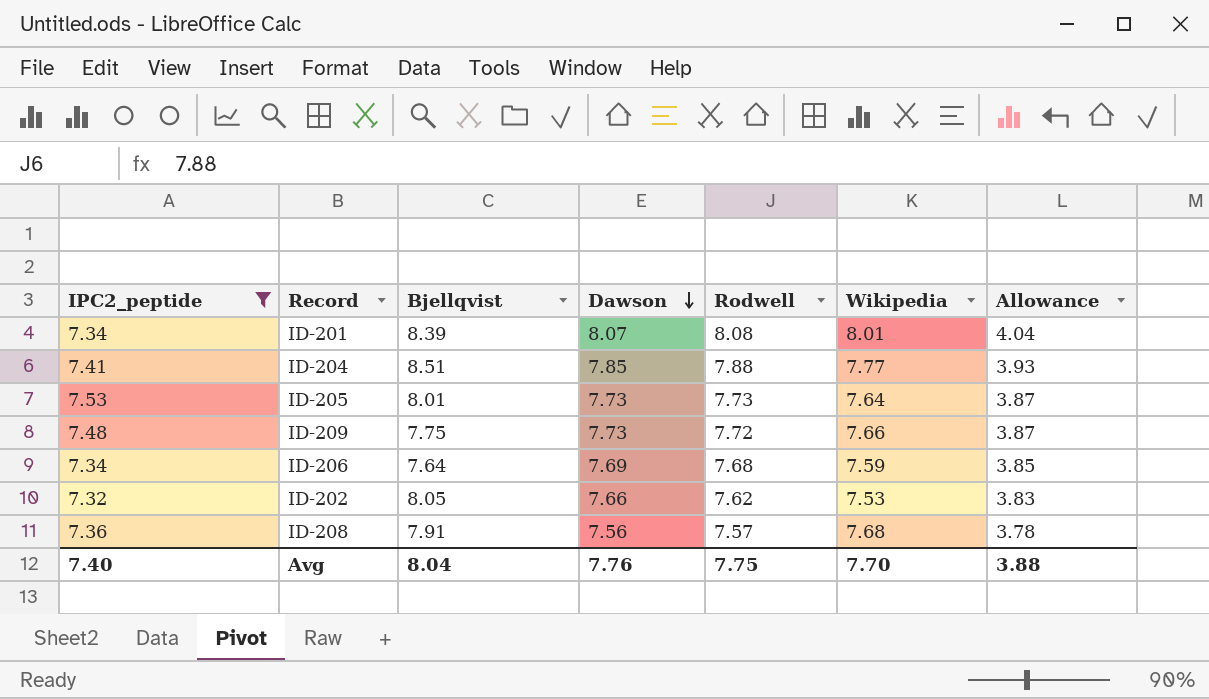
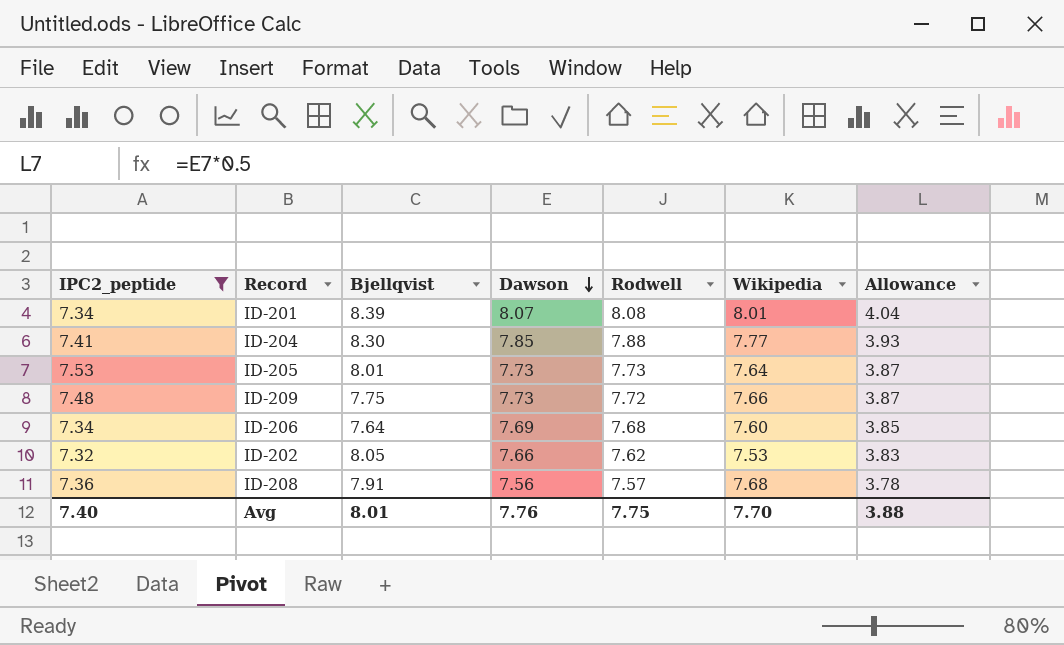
ID-204 | Bjellqvist: 8.51 -> 8.30
ID-206 | Wikipedia: 7.59 -> 7.60
Avg | Bjellqvist: 8.04 -> 8.01

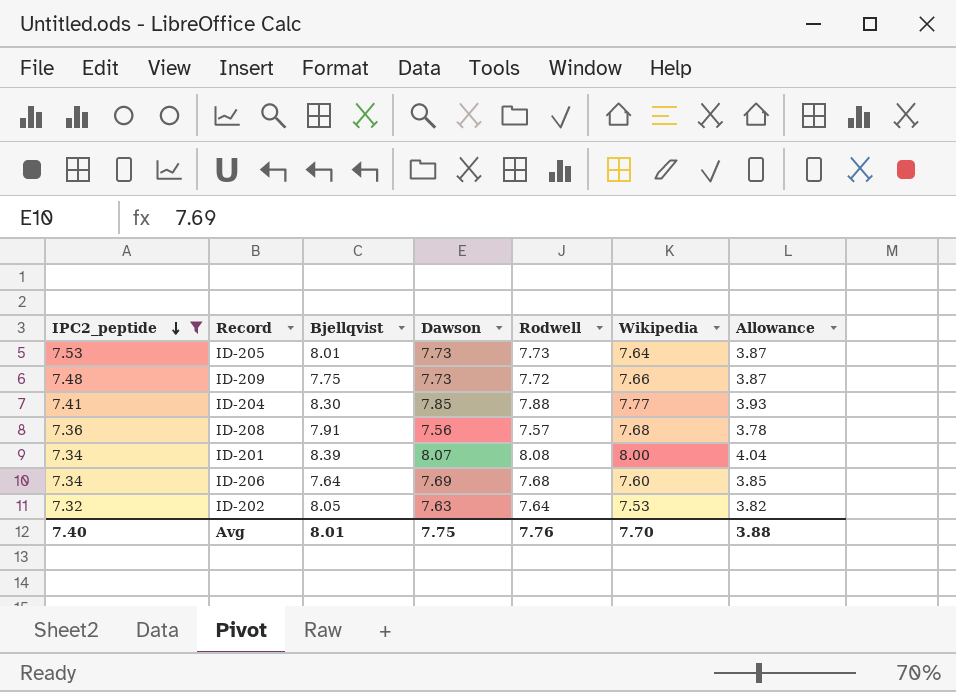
row order: Dawson descending -> IPC2_peptide descending
ID-201 | Wikipedia: 8.01 -> 8.00
ID-202 | Dawson: 7.66 -> 7.63
ID-202 | Rodwell: 7.62 -> 7.64
ID-202 | Allowance: 3.83 -> 3.82
Avg | Dawson: 7.76 -> 7.75
Avg | Rodwell: 7.75 -> 7.76

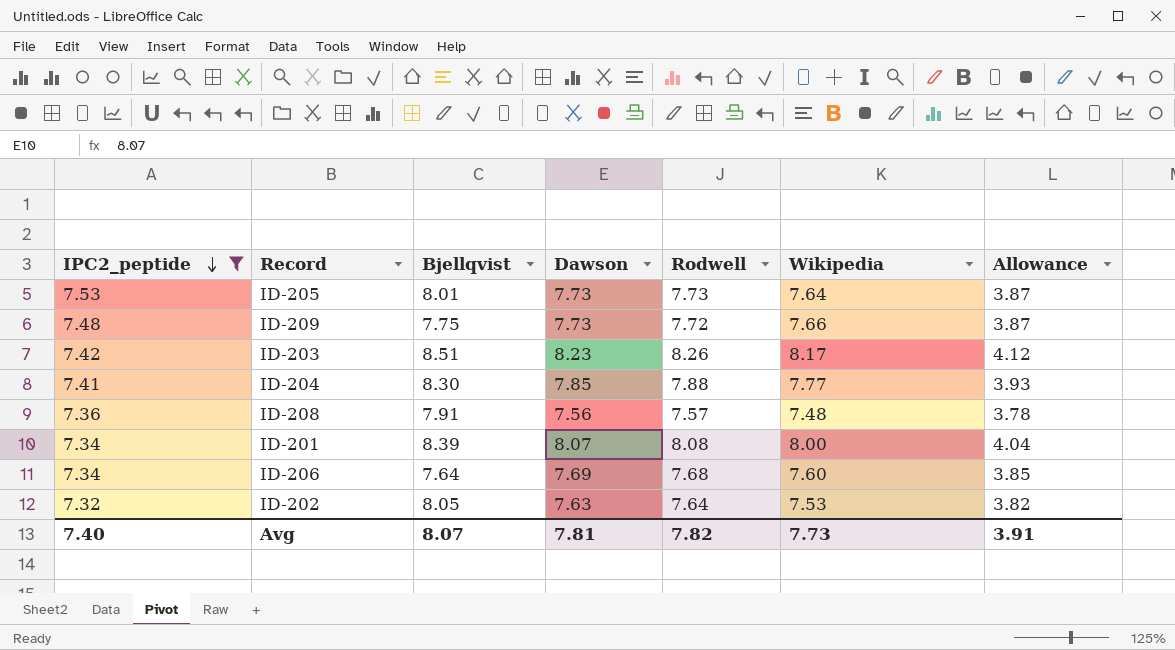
row ID-203: none -> 7.42 | 8.51 | 8.23 | 8.26 | 8.17 | 4.12
ID-208 | Wikipedia: 7.68 -> 7.48
Avg | Bjellqvist: 8.01 -> 8.07
Avg | Dawson: 7.75 -> 7.81
Avg | Rodwell: 7.76 -> 7.82
Avg | Wikipedia: 7.70 -> 7.73
Avg | Allowance: 3.88 -> 3.91

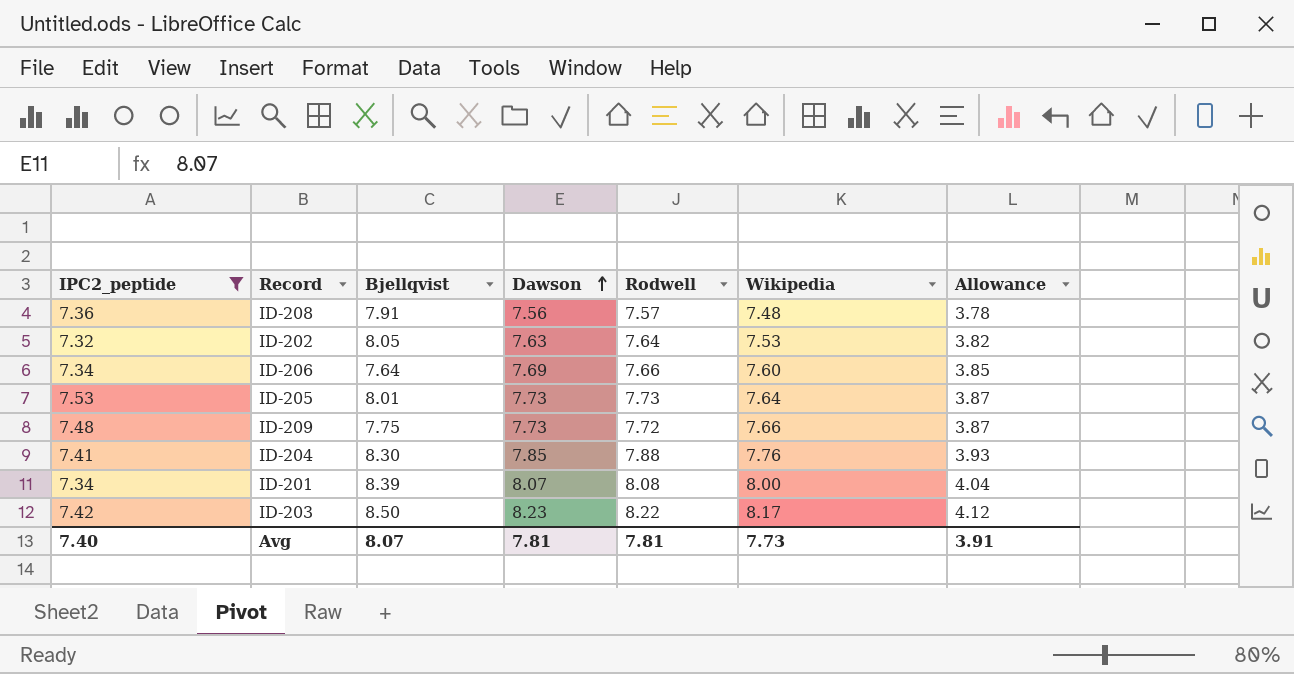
row order: IPC2_peptide descending -> Dawson ascending
ID-206 | Rodwell: 7.68 -> 7.66
ID-204 | Wikipedia: 7.77 -> 7.76
ID-203 | Bjellqvist: 8.51 -> 8.50
ID-203 | Rodwell: 8.26 -> 8.22
Avg | Rodwell: 7.82 -> 7.81

